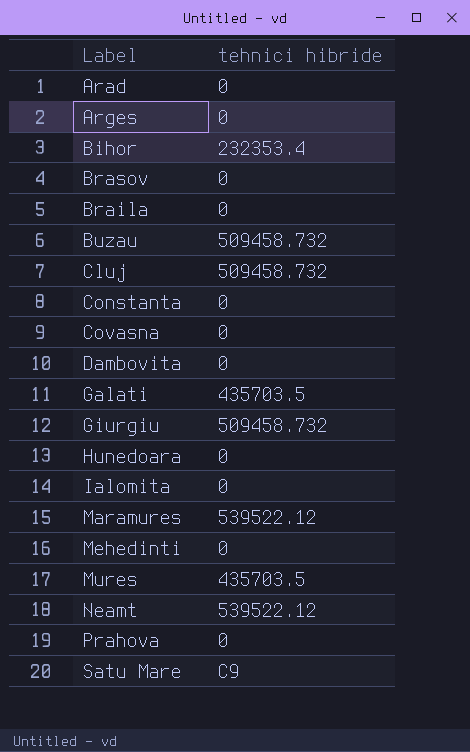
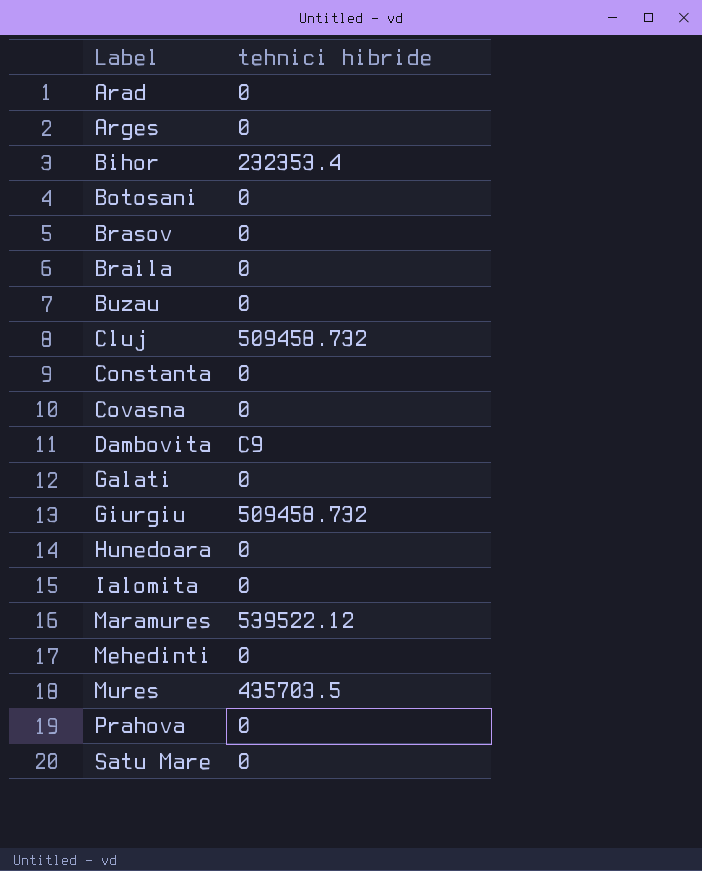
row Neamt: 539522.12 -> none
row Botosani: none -> 0
Buzau | tehnici hibride: 509458.732 -> 0
Dambovita | tehnici hibride: 0 -> C9
Galati | tehnici hibride: 435703.5 -> 0
Satu Mare | tehnici hibride: C9 -> 0

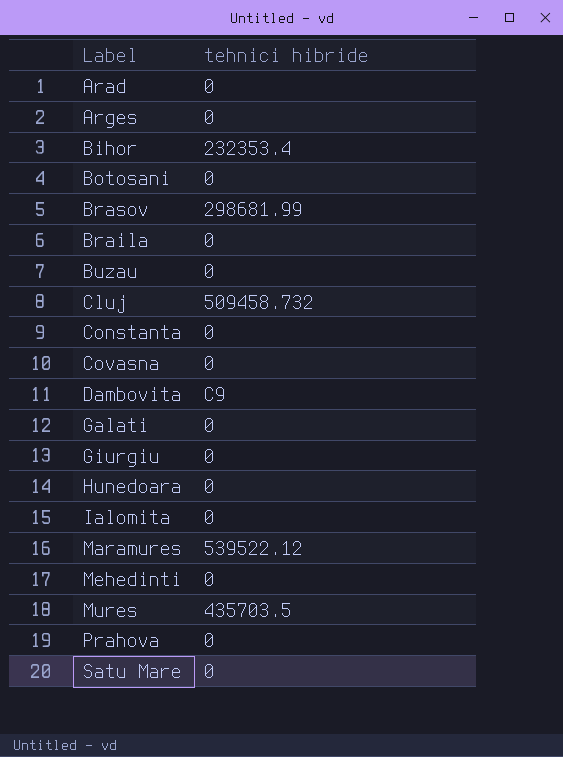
Brasov | tehnici hibride: 0 -> 298681.99
Giurgiu | tehnici hibride: 509458.732 -> 0

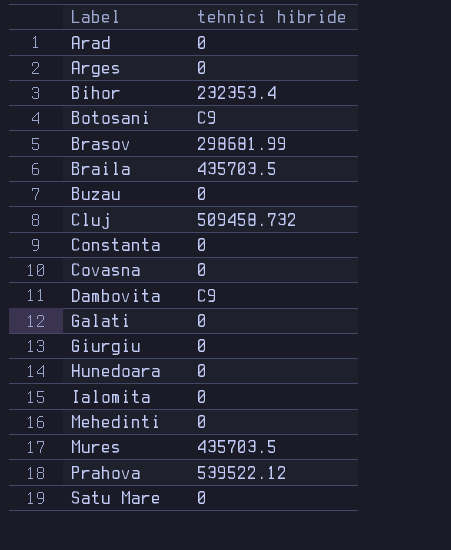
row Maramures: 539522.12 -> none
Botosani | tehnici hibride: 0 -> C9
Braila | tehnici hibride: 0 -> 435703.5
Prahova | tehnici hibride: 0 -> 539522.12

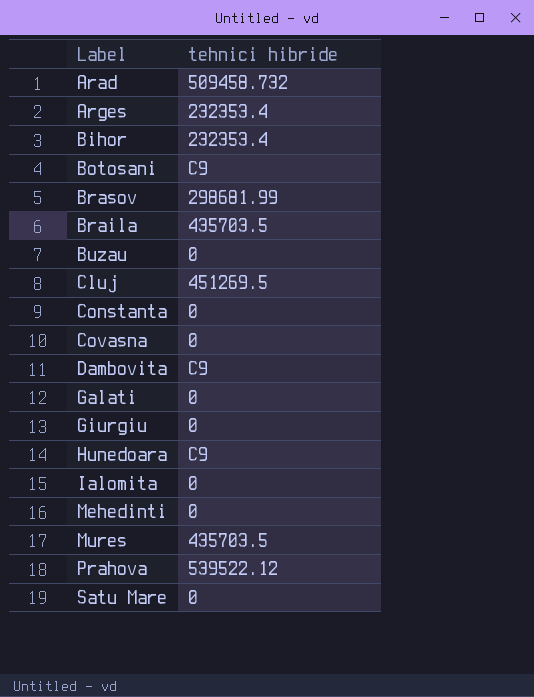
Arad | tehnici hibride: 0 -> 509458.732
Arges | tehnici hibride: 0 -> 232353.4
Cluj | tehnici hibride: 509458.732 -> 451269.5
Hunedoara | tehnici hibride: 0 -> C9

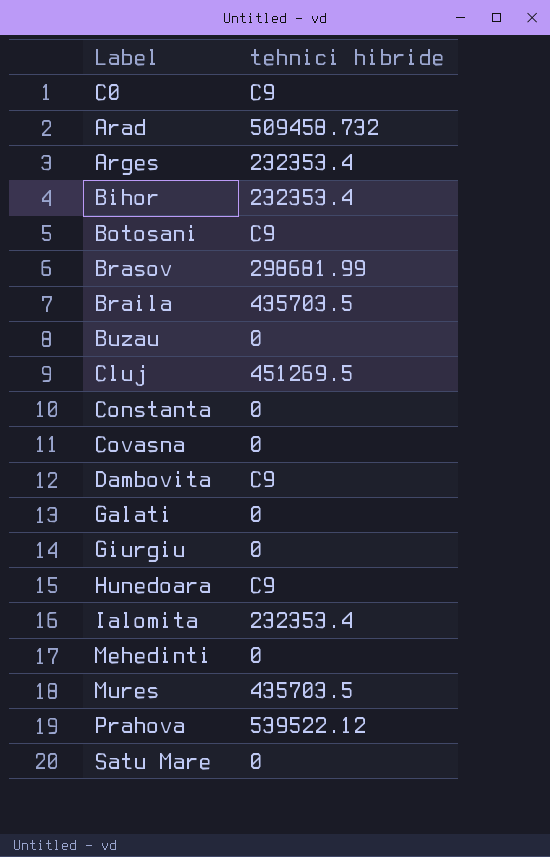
row C0: none -> C9
Ialomita | tehnici hibride: 0 -> 232353.4

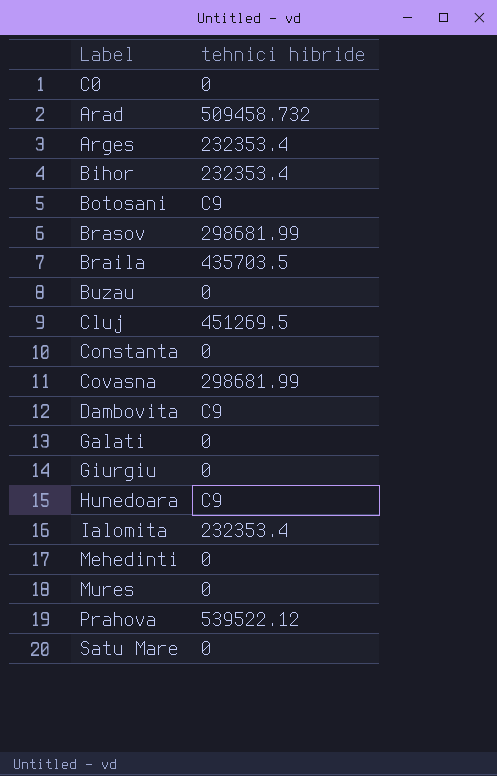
C0 | tehnici hibride: C9 -> 0
Covasna | tehnici hibride: 0 -> 298681.99
Mures | tehnici hibride: 435703.5 -> 0

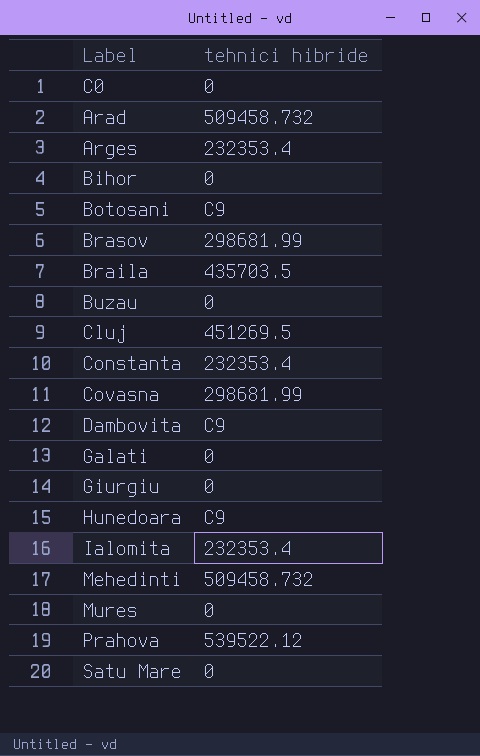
Bihor | tehnici hibride: 232353.4 -> 0
Constanta | tehnici hibride: 0 -> 232353.4
Mehedinti | tehnici hibride: 0 -> 509458.732

